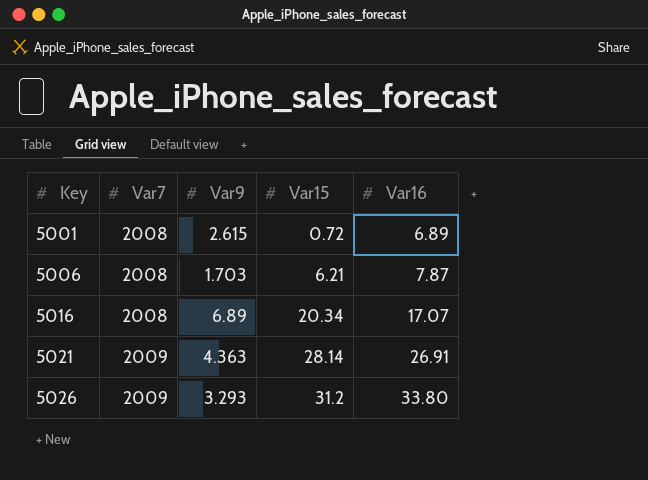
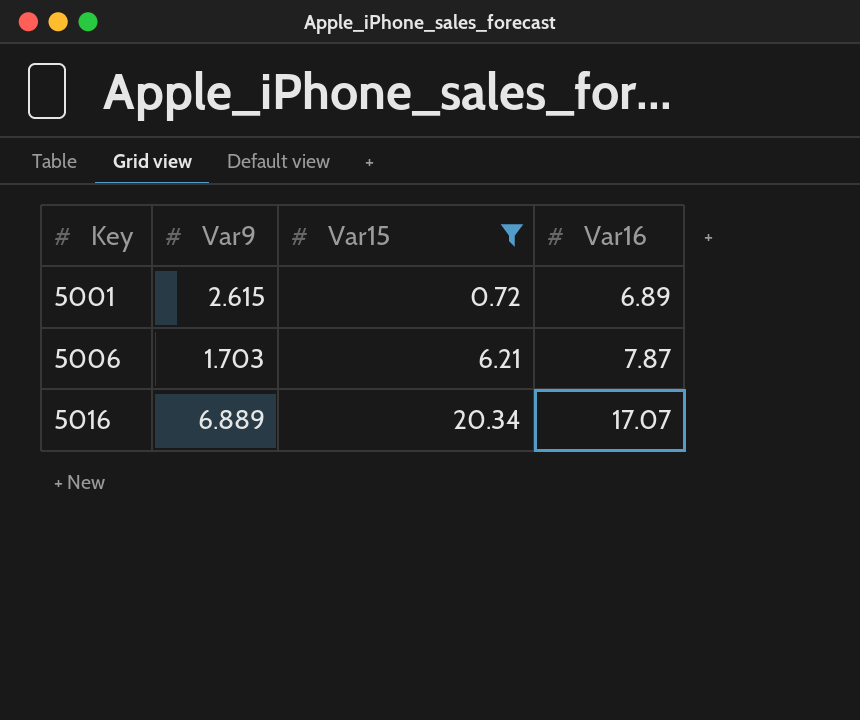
filter: none -> Var15 <= 20.34
column Var7 | position: 2 -> none
5016 | Var9: 6.89 -> 6.889

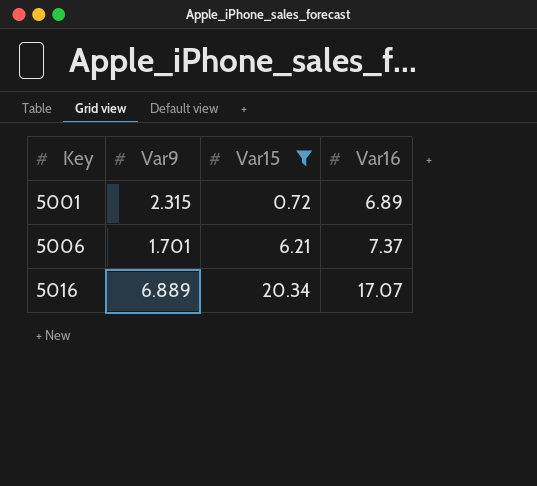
5001 | Var9: 2.615 -> 2.315
5006 | Var9: 1.703 -> 1.701
5006 | Var16: 7.87 -> 7.37

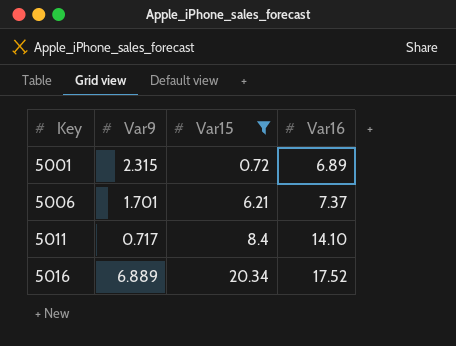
row 5011: none -> 0.717 | 8.4 | 14.10
5016 | Var16: 17.07 -> 17.52

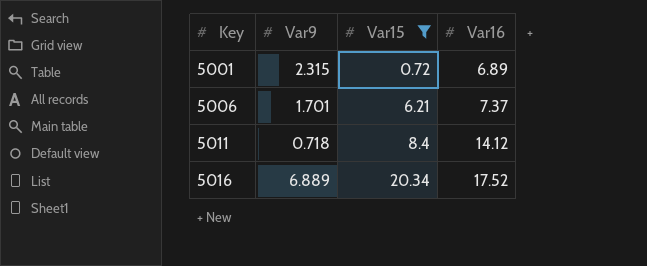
5011 | Var9: 0.717 -> 0.718
5011 | Var16: 14.10 -> 14.12

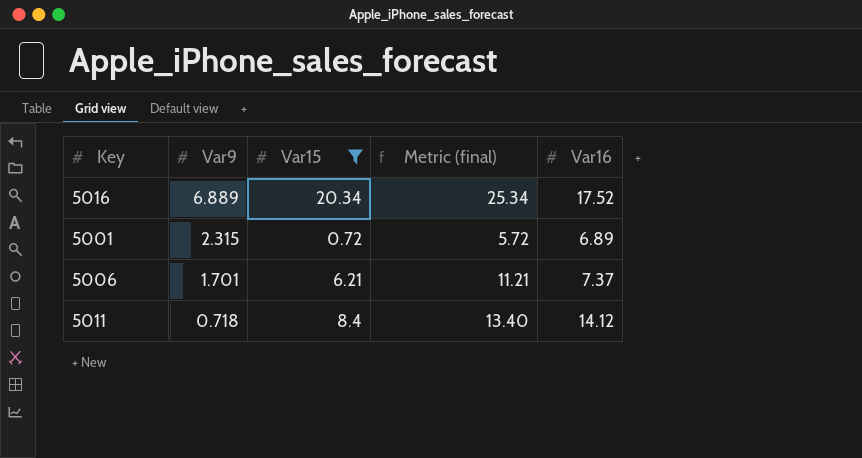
row order: Key ascending -> Var9 descending
column Metric (final) | formula: none -> [Var15] + 5

